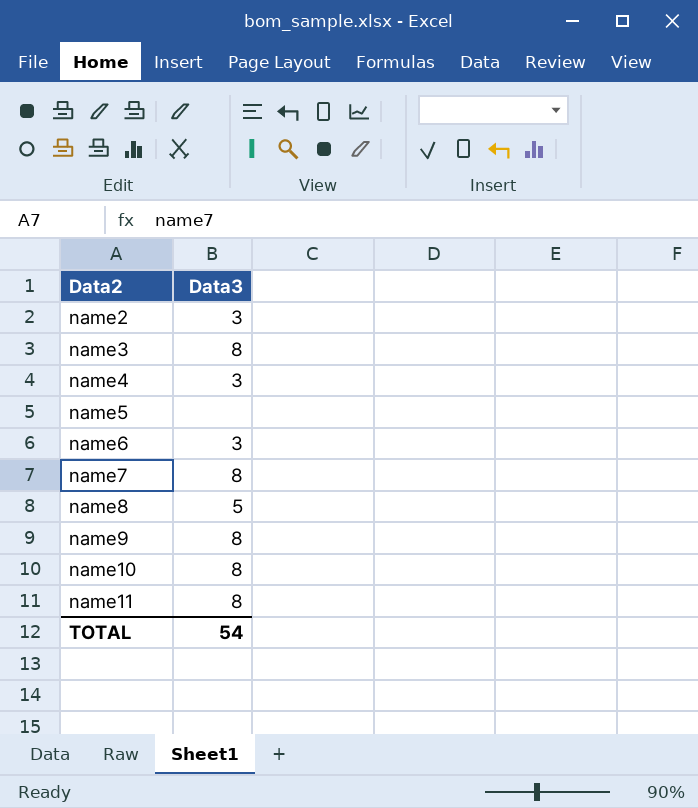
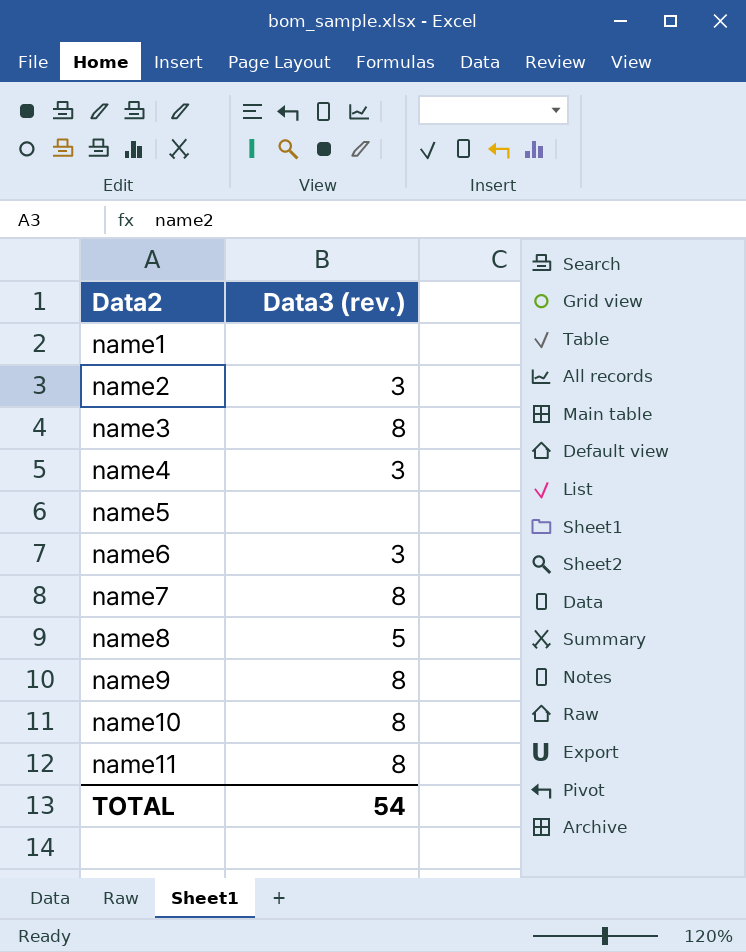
column name: Data3 -> Data3 (rev.)
row name1: none -> none

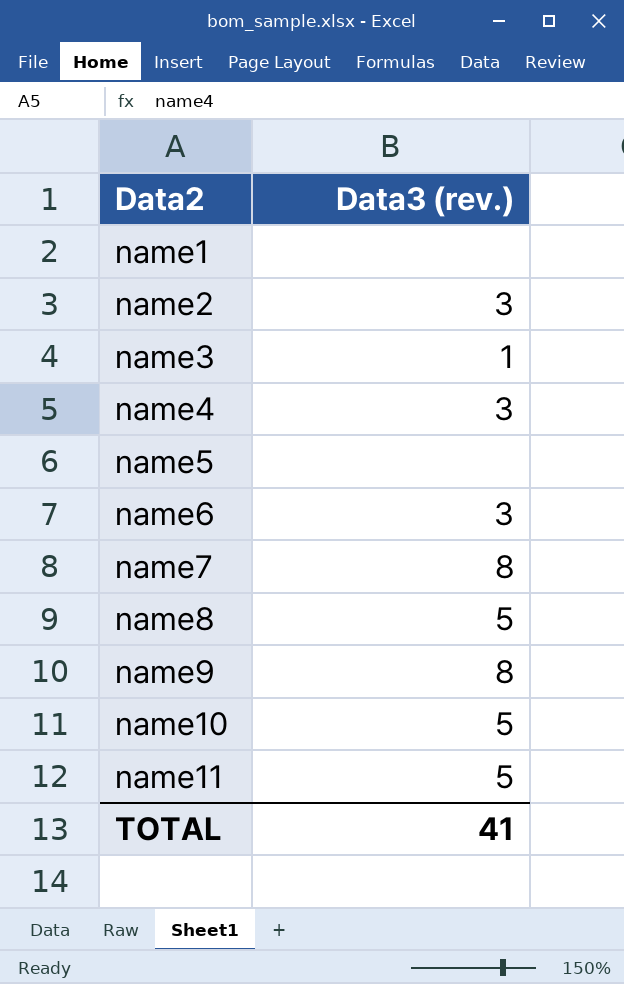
name3 | Data3 (rev.): 8 -> 1
name10 | Data3 (rev.): 8 -> 5
name11 | Data3 (rev.): 8 -> 5
TOTAL | Data3 (rev.): 54 -> 41

